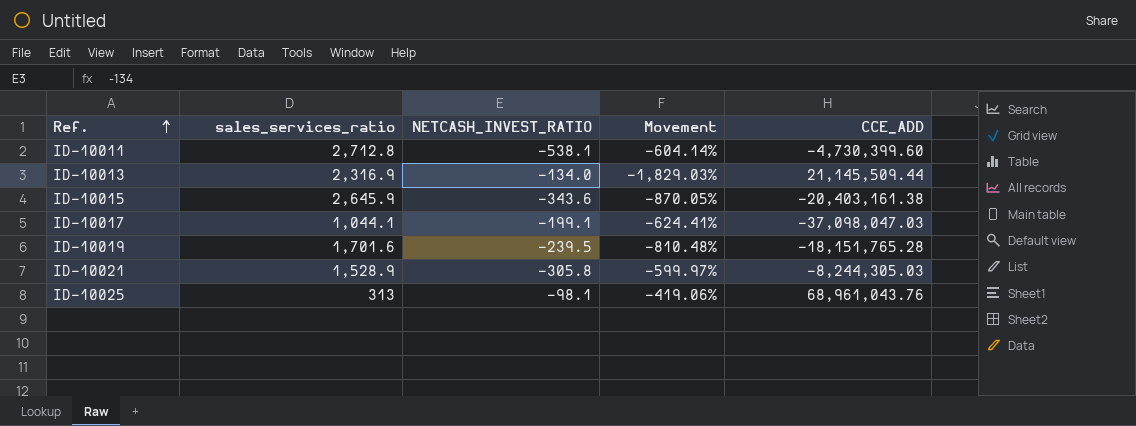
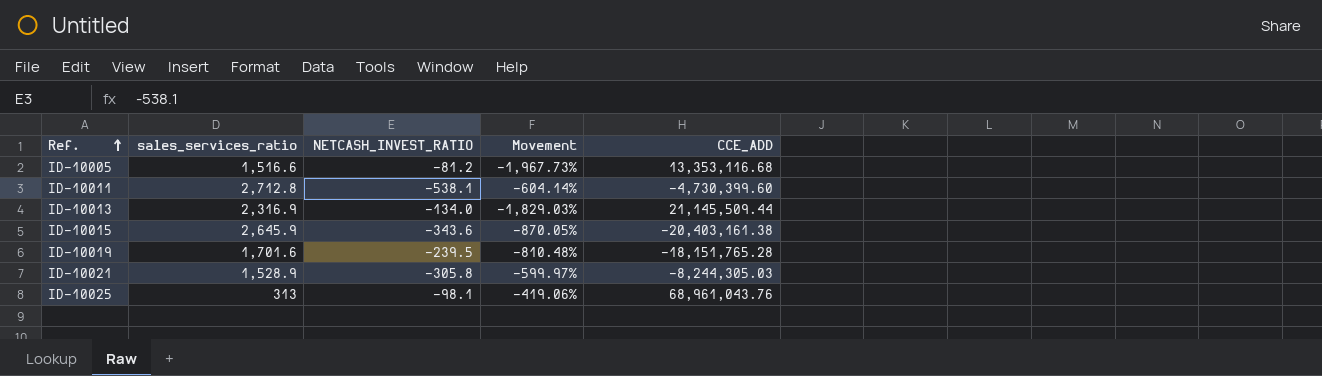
row ID-10017: 1,044.1 | -199.1 | -624.41% | -37,098,047.03 -> none
row ID-10005: none -> 1,516.6 | -81.2 | -1,967.73% | 13,353,116.68

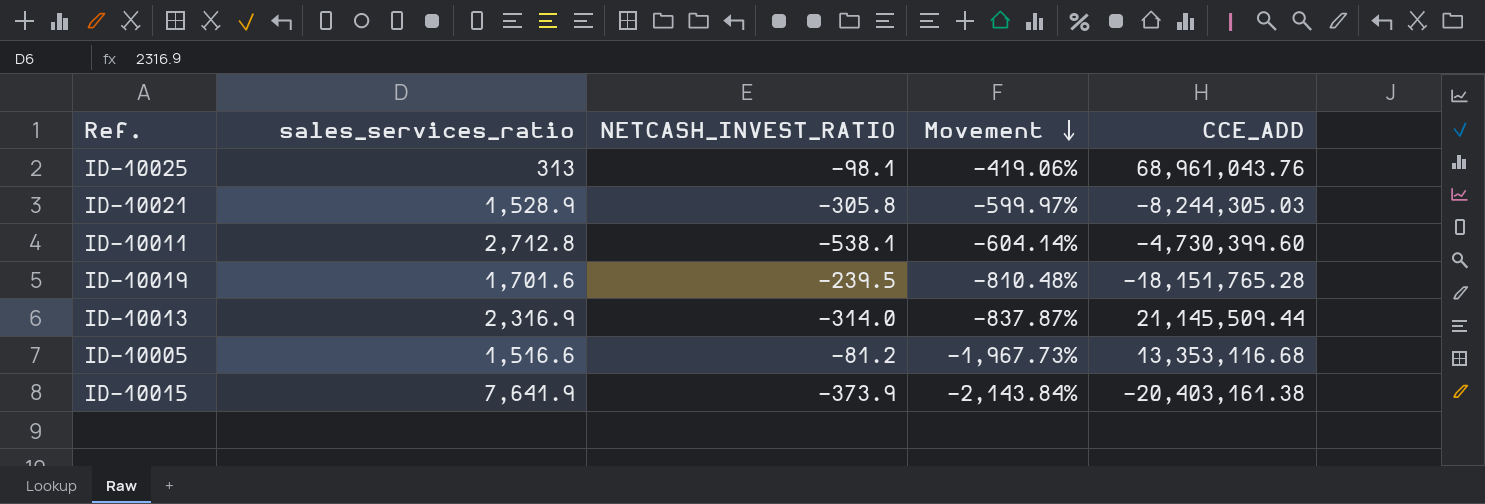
row order: Ref. ascending -> Movement descending
ID-10013 | NETCASH_INVEST_RATIO: -134.0 -> -314.0
ID-10013 | Movement: -1,829.03% -> -837.87%
ID-10015 | sales_services_ratio: 2,645.9 -> 7,641.9
ID-10015 | NETCASH_INVEST_RATIO: -343.6 -> -373.9
ID-10015 | Movement: -870.05% -> -2,143.84%

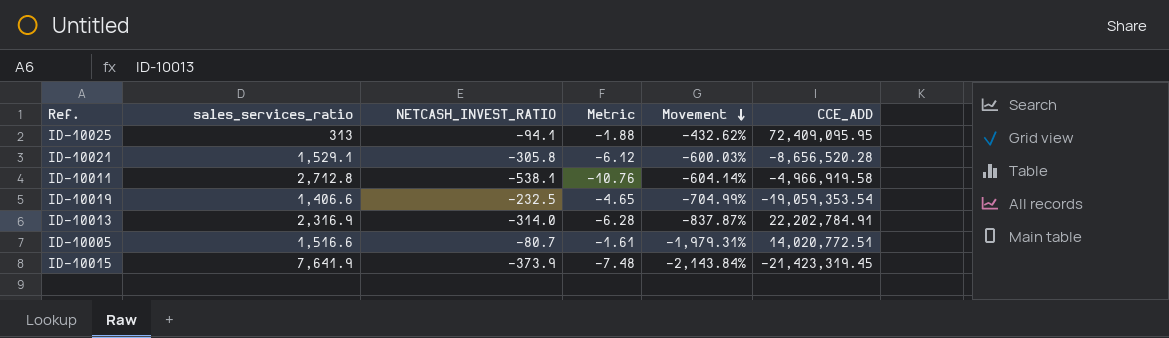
column Metric | formula: none -> [NETCASH_INVEST_RATIO] * 0.02
ID-10025 | NETCASH_INVEST_RATIO: -98.1 -> -94.1
ID-10025 | Movement: -419.06% -> -432.62%
ID-10025 | CCE_ADD: 68,961,043.76 -> 72,409,095.95
ID-10021 | sales_services_ratio: 1,528.9 -> 1,529.1
ID-10021 | Movement: -599.97% -> -600.03%
ID-10021 | CCE_ADD: -8,244,305.03 -> -8,656,520.28
ID-10011 | CCE_ADD: -4,730,399.60 -> -4,966,919.58
ID-10019 | sales_services_ratio: 1,701.6 -> 1,406.6
ID-10019 | NETCASH_INVEST_RATIO: -239.5 -> -232.5
ID-10019 | Movement: -810.48% -> -704.99%
ID-10019 | CCE_ADD: -18,151,765.28 -> -19,059,353.54
ID-10013 | CCE_ADD: 21,145,509.44 -> 22,202,784.91
ID-10005 | NETCASH_INVEST_RATIO: -81.2 -> -80.7
ID-10005 | Movement: -1,967.73% -> -1,979.31%
ID-10005 | CCE_ADD: 13,353,116.68 -> 14,020,772.51
ID-10015 | CCE_ADD: -20,403,161.38 -> -21,423,319.45

